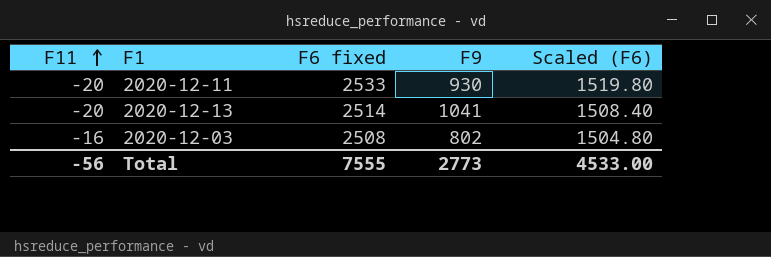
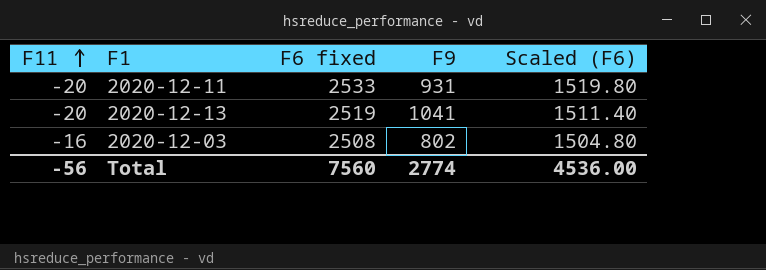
2020-12-11 | F9: 930 -> 931
2020-12-13 | F6 fixed: 2514 -> 2519
2020-12-13 | Scaled (F6): 1508.40 -> 1511.40
Total | F6 fixed: 7555 -> 7560
Total | F9: 2773 -> 2774
Total | Scaled (F6): 4533.00 -> 4536.00

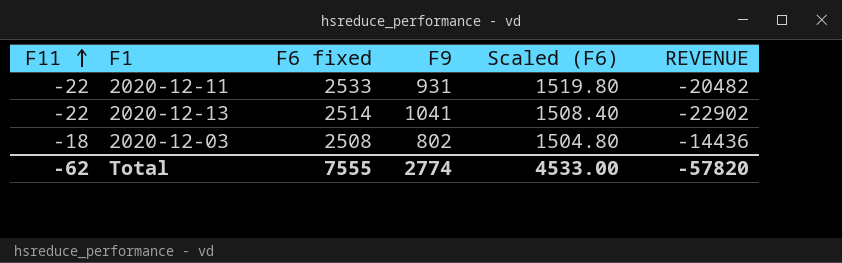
column REVENUE | formula: none -> [F11] * [F9]
2020-12-11 | F11: -20 -> -22
2020-12-13 | F11: -20 -> -22
2020-12-13 | F6 fixed: 2519 -> 2514
2020-12-13 | Scaled (F6): 1511.40 -> 1508.40
2020-12-03 | F11: -16 -> -18
Total | F11: -56 -> -62
Total | F6 fixed: 7560 -> 7555
Total | Scaled (F6): 4536.00 -> 4533.00

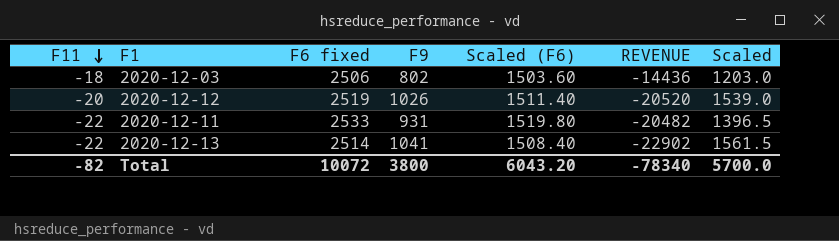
row order: F11 ascending -> F11 descending
column Scaled | formula: none -> [F9] * 1.5
2020-12-03 | F6 fixed: 2508 -> 2506
2020-12-03 | Scaled (F6): 1504.80 -> 1503.60
row 2020-12-12: none -> -20 | 2519 | 1026 | 1511.40 | -20520 | 1539.0
Total | F11: -62 -> -82
Total | F6 fixed: 7555 -> 10072
Total | F9: 2774 -> 3800
Total | Scaled (F6): 4533.00 -> 6043.20
Total | REVENUE: -57820 -> -78340

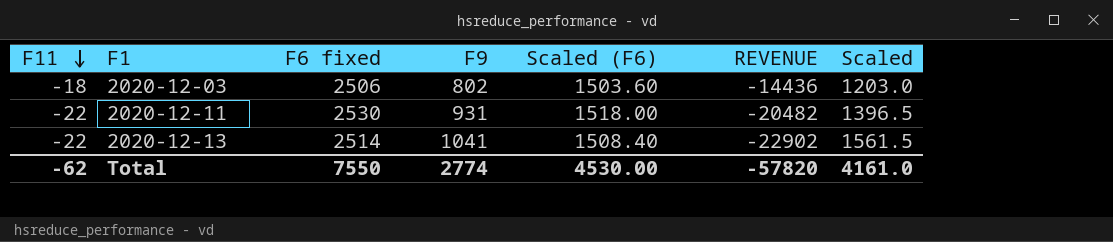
row 2020-12-12: -20 | 2519 | 1026 | 1511.40 | -20520 | 1539.0 -> none
2020-12-11 | F6 fixed: 2533 -> 2530
2020-12-11 | Scaled (F6): 1519.80 -> 1518.00
Total | F11: -82 -> -62
Total | F6 fixed: 10072 -> 7550
Total | F9: 3800 -> 2774
Total | Scaled (F6): 6043.20 -> 4530.00
Total | REVENUE: -78340 -> -57820
Total | Scaled: 5700.0 -> 4161.0

